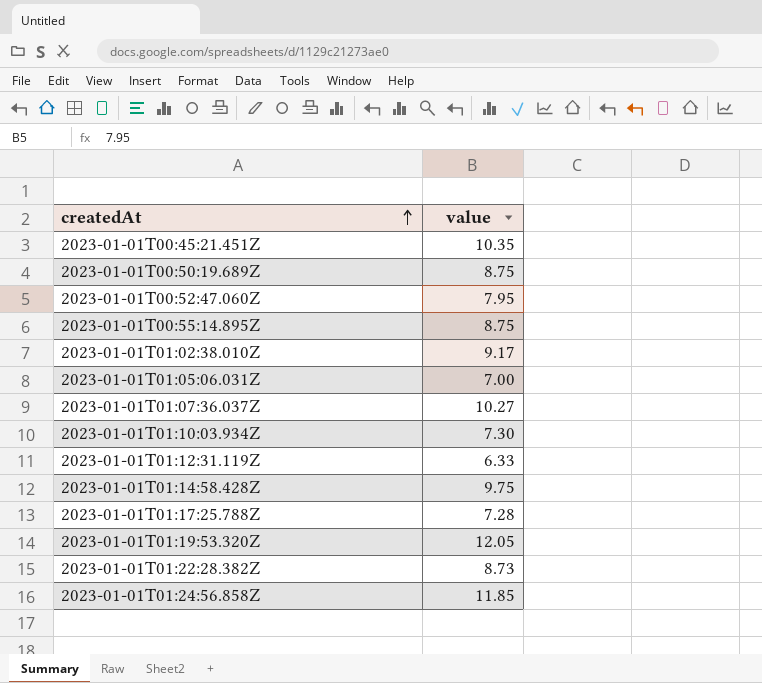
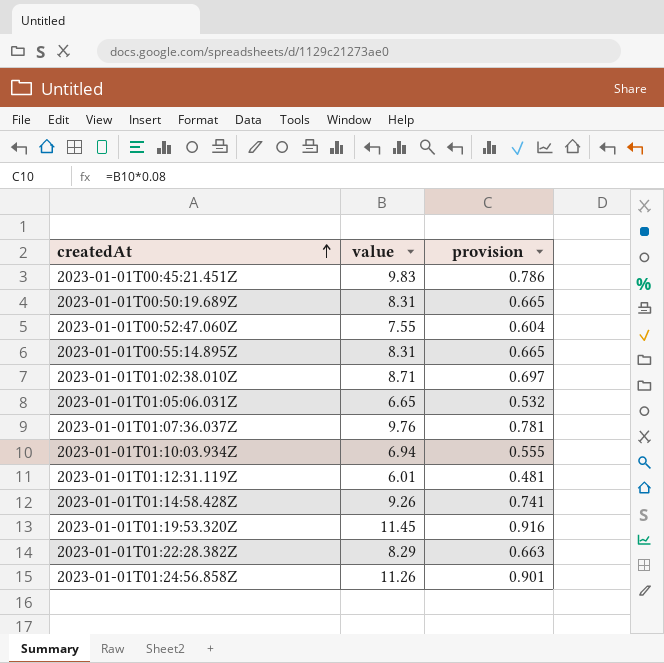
column provision | formula: none -> [value] * 0.08
row 2023-01-01T01:17:25.788Z: 7.28 -> none
2023-01-01T00:45:21.451Z | value: 10.35 -> 9.83
2023-01-01T00:50:19.689Z | value: 8.75 -> 8.31
2023-01-01T00:52:47.060Z | value: 7.95 -> 7.55
2023-01-01T00:55:14.895Z | value: 8.75 -> 8.31
2023-01-01T01:02:38.010Z | value: 9.17 -> 8.71
2023-01-01T01:05:06.031Z | value: 7.00 -> 6.65
2023-01-01T01:07:36.037Z | value: 10.27 -> 9.76
2023-01-01T01:10:03.934Z | value: 7.30 -> 6.94
2023-01-01T01:12:31.119Z | value: 6.33 -> 6.01
2023-01-01T01:14:58.428Z | value: 9.75 -> 9.26
2023-01-01T01:19:53.320Z | value: 12.05 -> 11.45
2023-01-01T01:22:28.382Z | value: 8.73 -> 8.29
2023-01-01T01:24:56.858Z | value: 11.85 -> 11.26

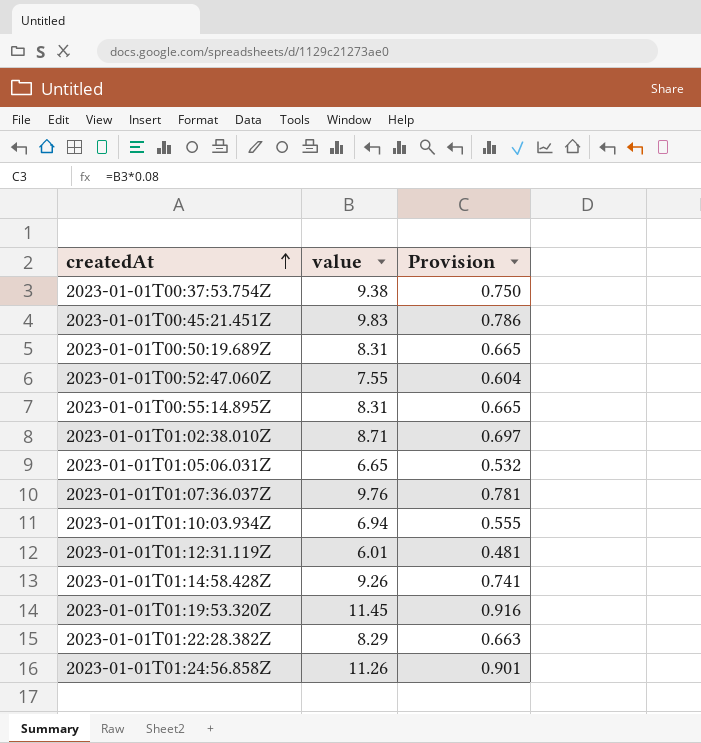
column name: provision -> Provision
row 2023-01-01T00:37:53.754Z: none -> 9.38 | 0.750

